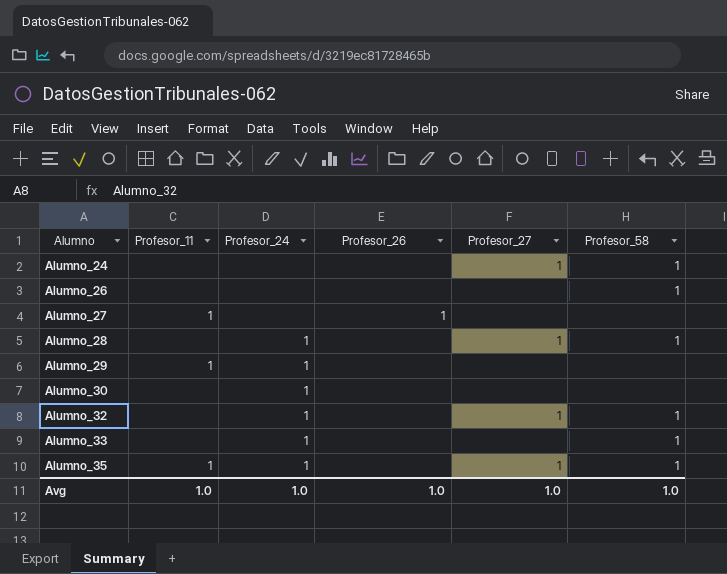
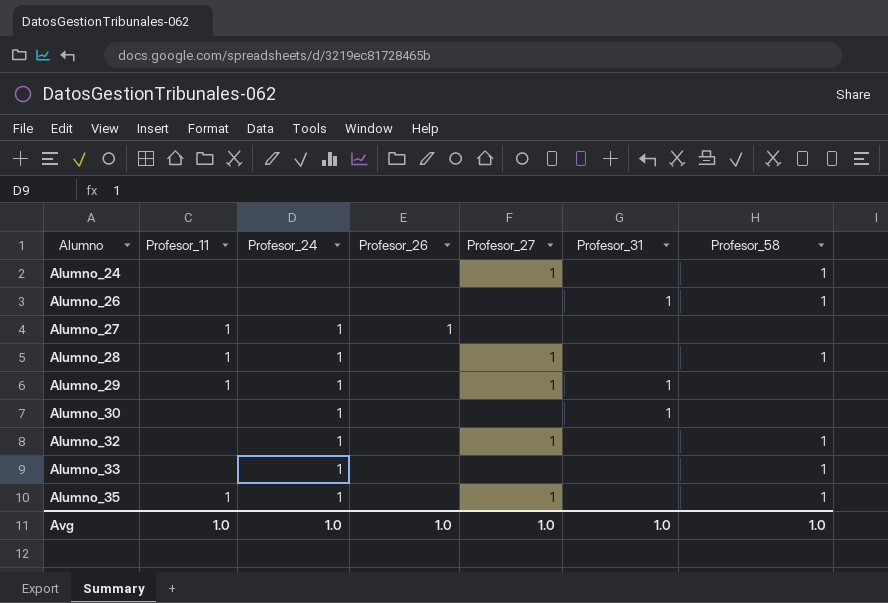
column Profesor_31 | position: none -> 6
Alumno_27 | Profesor_24: none -> 1
Alumno_28 | Profesor_11: none -> 1
Alumno_29 | Profesor_27: none -> 1

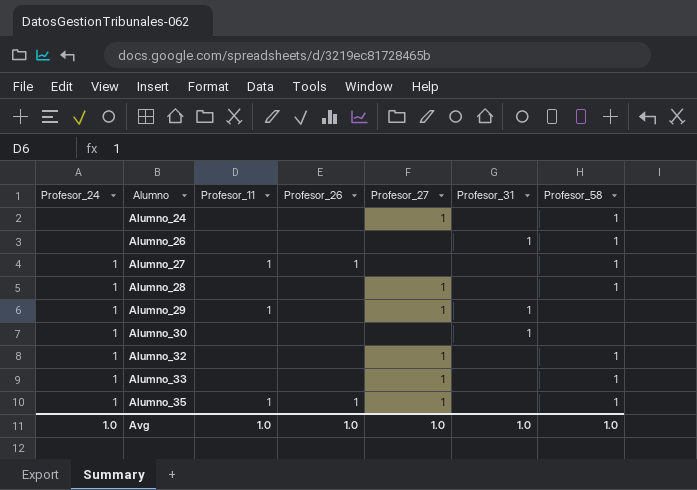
column Profesor_24 | position: 3 -> 1
Alumno_27 | Profesor_58: none -> 1
Alumno_28 | Profesor_11: 1 -> none
Alumno_33 | Profesor_27: none -> 1
Alumno_35 | Profesor_26: none -> 1

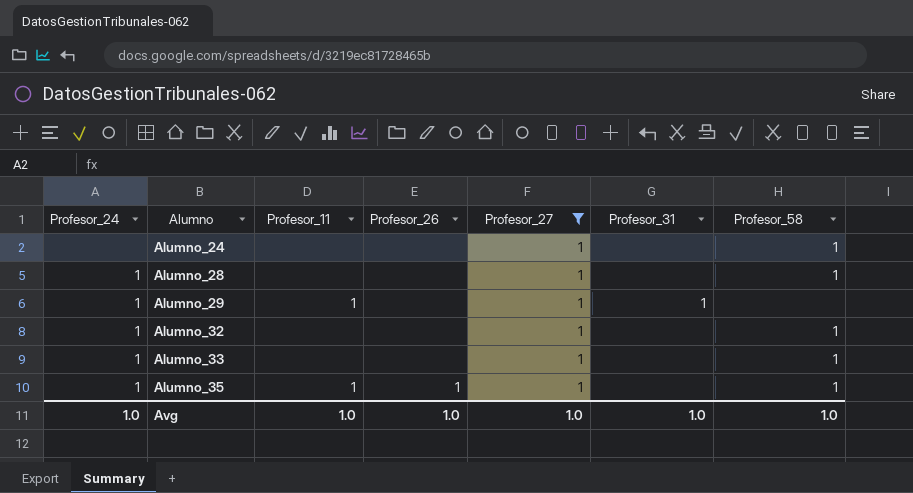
filter: none -> Profesor_27 = 1

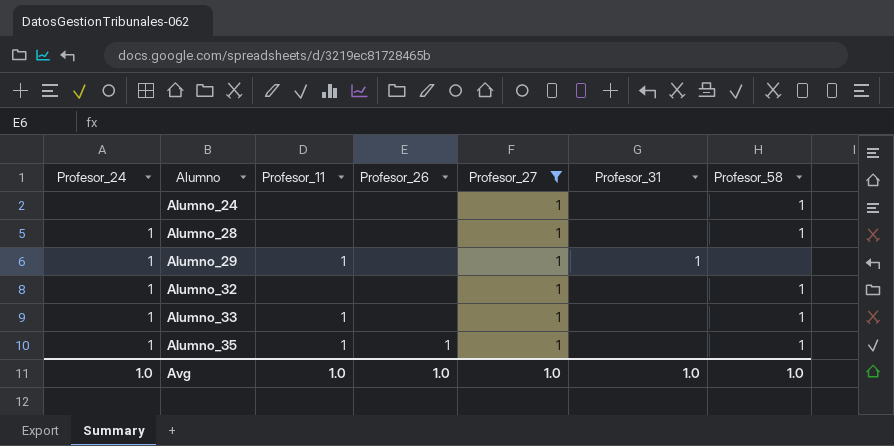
Alumno_33 | Profesor_11: none -> 1

